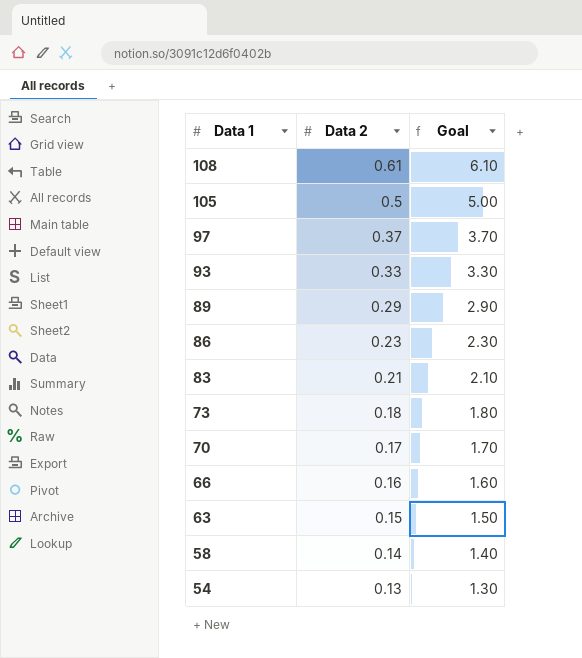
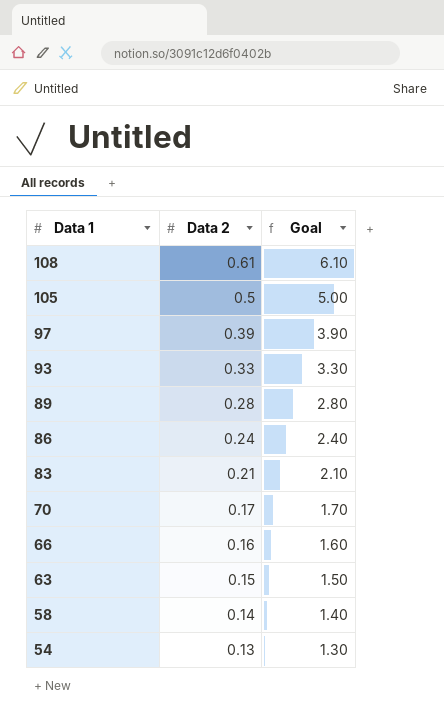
row 73: 0.18 | 1.80 -> none
97 | Data 2: 0.37 -> 0.39
97 | Goal: 3.70 -> 3.90
89 | Data 2: 0.29 -> 0.28
89 | Goal: 2.90 -> 2.80
86 | Data 2: 0.23 -> 0.24
86 | Goal: 2.30 -> 2.40

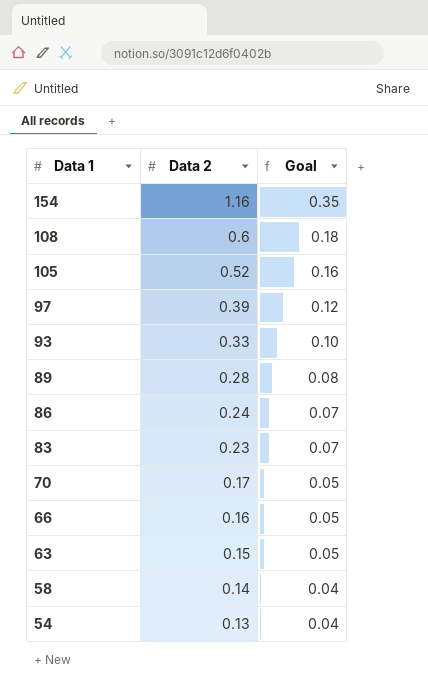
column Goal | formula: [Data 2] * 10 -> [Data 2] * 0.3
row 154: none -> 1.16 | 0.35
108 | Data 2: 0.61 -> 0.6
105 | Data 2: 0.5 -> 0.52
83 | Data 2: 0.21 -> 0.23

